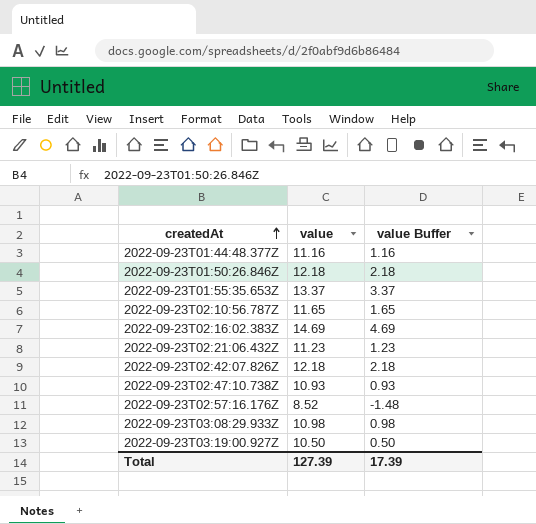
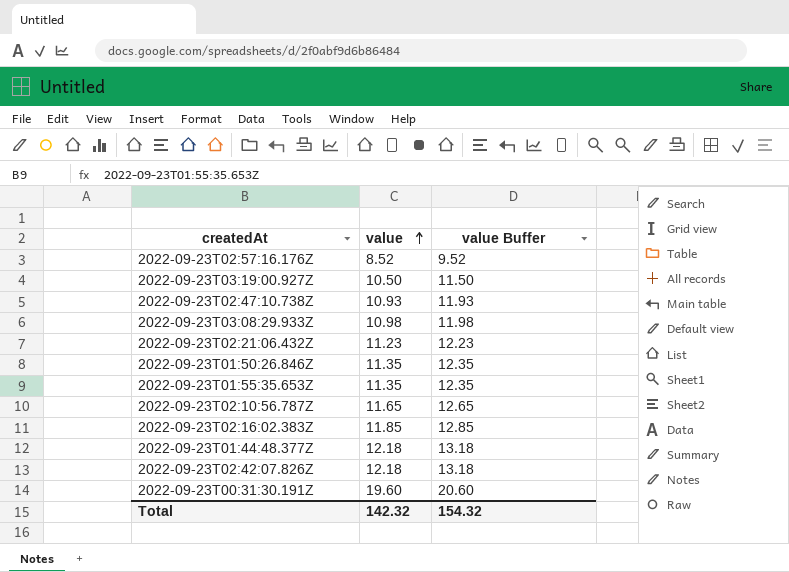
row order: createdAt ascending -> value ascending
column value Buffer | formula: [value] - 10 -> [value] + 1
2022-09-23T01:50:26.846Z | value: 12.18 -> 11.35
2022-09-23T01:55:35.653Z | value: 13.37 -> 11.35
2022-09-23T02:16:02.383Z | value: 14.69 -> 11.85
2022-09-23T01:44:48.377Z | value: 11.16 -> 12.18
row 2022-09-23T00:31:30.191Z: none -> 19.60 | 20.60
Total | value: 127.39 -> 142.32
Total | value Buffer: 17.39 -> 154.32

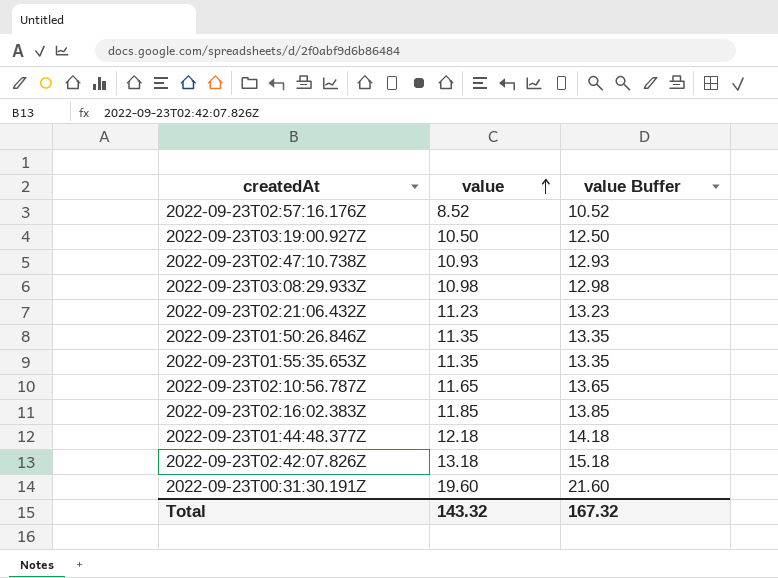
column value Buffer | formula: [value] + 1 -> [value] + 2
2022-09-23T02:42:07.826Z | value: 12.18 -> 13.18
Total | value: 142.32 -> 143.32
Total | value Buffer: 154.32 -> 167.32

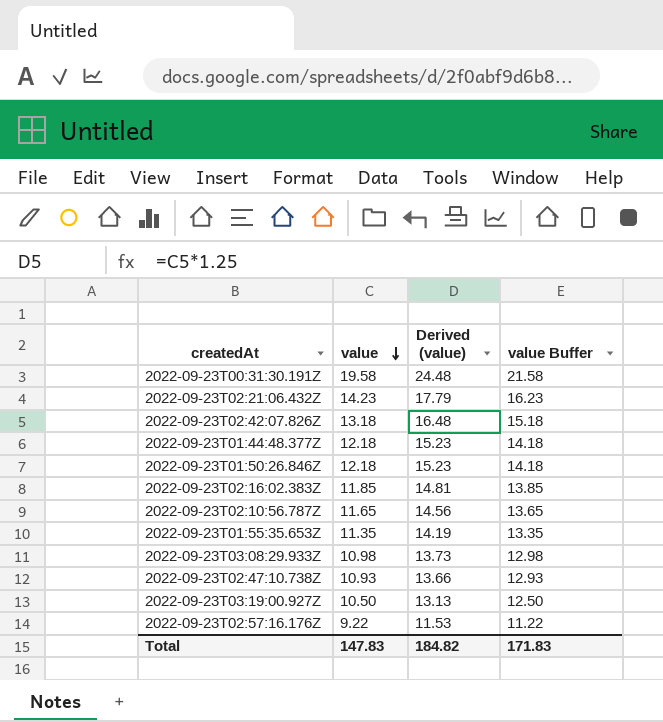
row order: value ascending -> value descending
column Derived (value) | formula: none -> [value] * 1.25
2022-09-23T00:31:30.191Z | value: 19.60 -> 19.58
2022-09-23T00:31:30.191Z | value Buffer: 21.60 -> 21.58
2022-09-23T02:21:06.432Z | value: 11.23 -> 14.23
2022-09-23T02:21:06.432Z | value Buffer: 13.23 -> 16.23
2022-09-23T01:50:26.846Z | value: 11.35 -> 12.18
2022-09-23T01:50:26.846Z | value Buffer: 13.35 -> 14.18
2022-09-23T02:57:16.176Z | value: 8.52 -> 9.22
2022-09-23T02:57:16.176Z | value Buffer: 10.52 -> 11.22
Total | value: 143.32 -> 147.83
Total | value Buffer: 167.32 -> 171.83

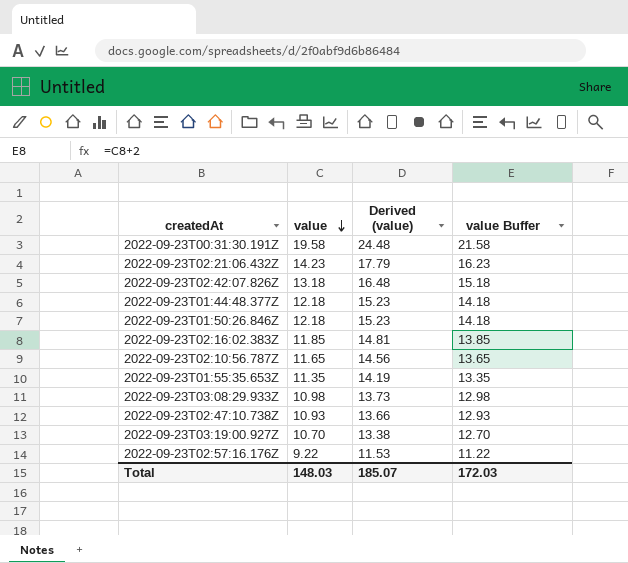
2022-09-23T03:19:00.927Z | value: 10.50 -> 10.70
2022-09-23T03:19:00.927Z | Derived (value): 13.13 -> 13.38
2022-09-23T03:19:00.927Z | value Buffer: 12.50 -> 12.70
Total | value: 147.83 -> 148.03
Total | Derived (value): 184.82 -> 185.07
Total | value Buffer: 171.83 -> 172.03

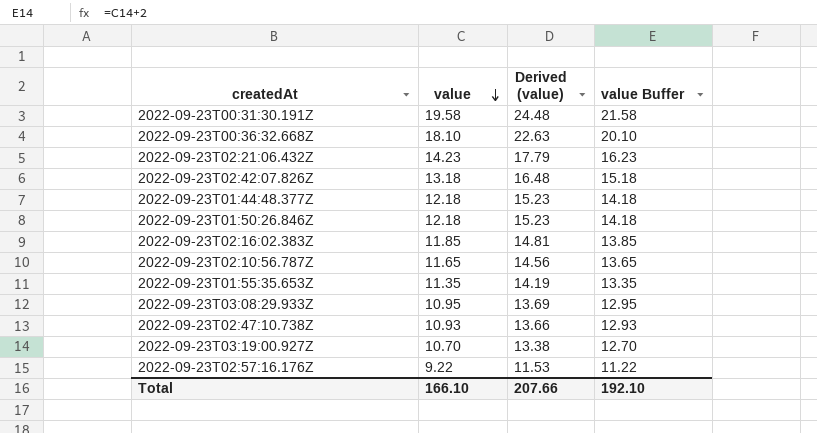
row 2022-09-23T00:36:32.668Z: none -> 18.10 | 22.63 | 20.10
2022-09-23T03:08:29.933Z | value: 10.98 -> 10.95
2022-09-23T03:08:29.933Z | Derived (value): 13.73 -> 13.69
2022-09-23T03:08:29.933Z | value Buffer: 12.98 -> 12.95
Total | value: 148.03 -> 166.10
Total | Derived (value): 185.07 -> 207.66
Total | value Buffer: 172.03 -> 192.10

